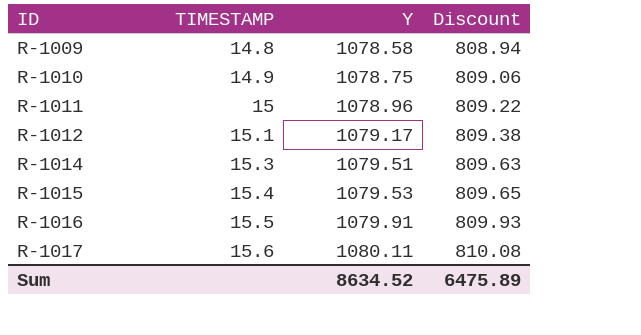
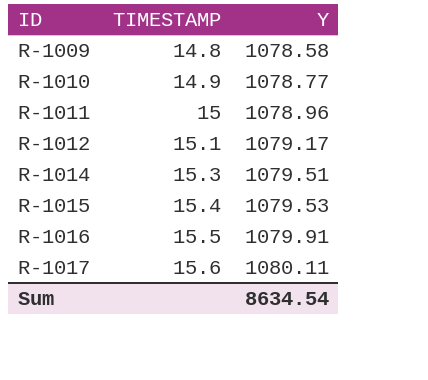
column Discount | formula: [Y] * 0.75 -> none
R-1010 | Y: 1078.75 -> 1078.77
Sum | Y: 8634.52 -> 8634.54

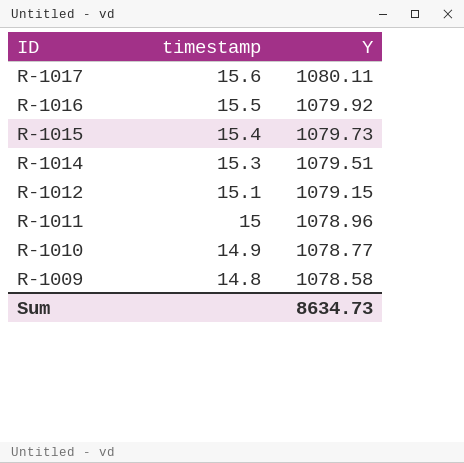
row order: ID ascending -> ID descending
column name: TIMESTAMP -> timestamp
R-1016 | Y: 1079.91 -> 1079.92
R-1015 | Y: 1079.53 -> 1079.73
R-1012 | Y: 1079.17 -> 1079.15
Sum | Y: 8634.54 -> 8634.73

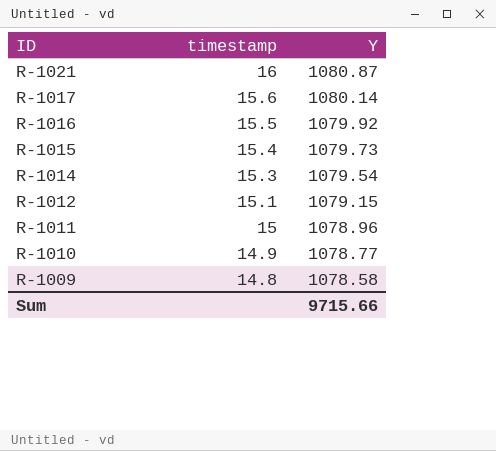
row R-1021: none -> 16 | 1080.87
R-1017 | Y: 1080.11 -> 1080.14
R-1014 | Y: 1079.51 -> 1079.54
Sum | Y: 8634.73 -> 9715.66

